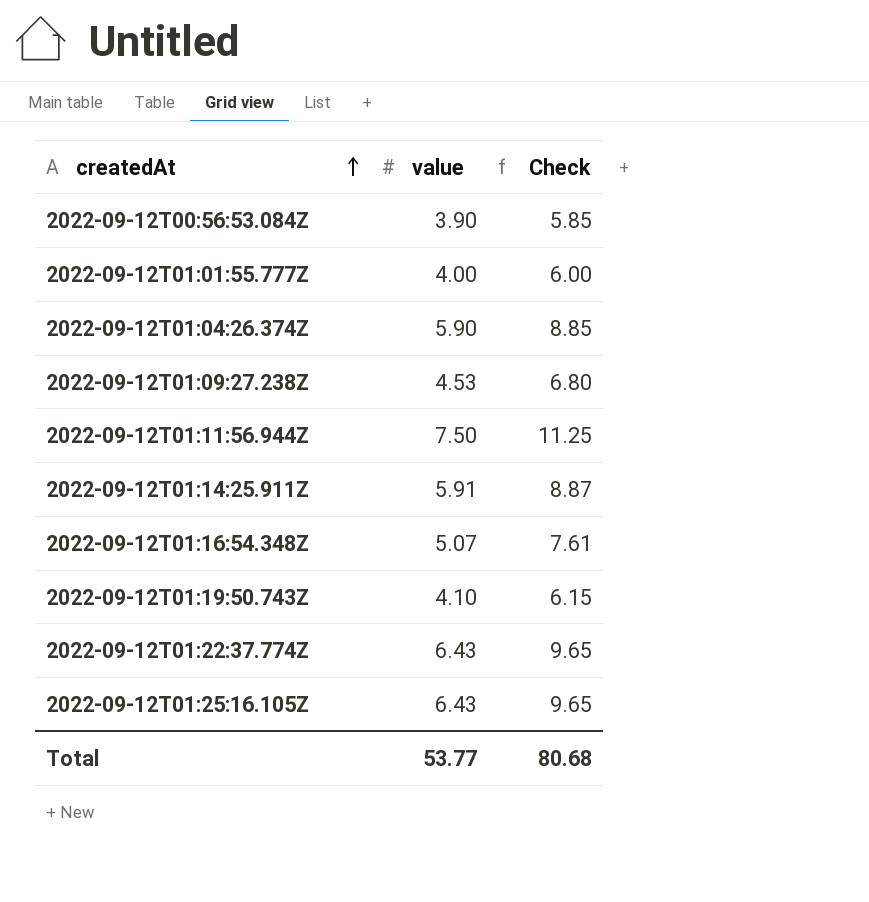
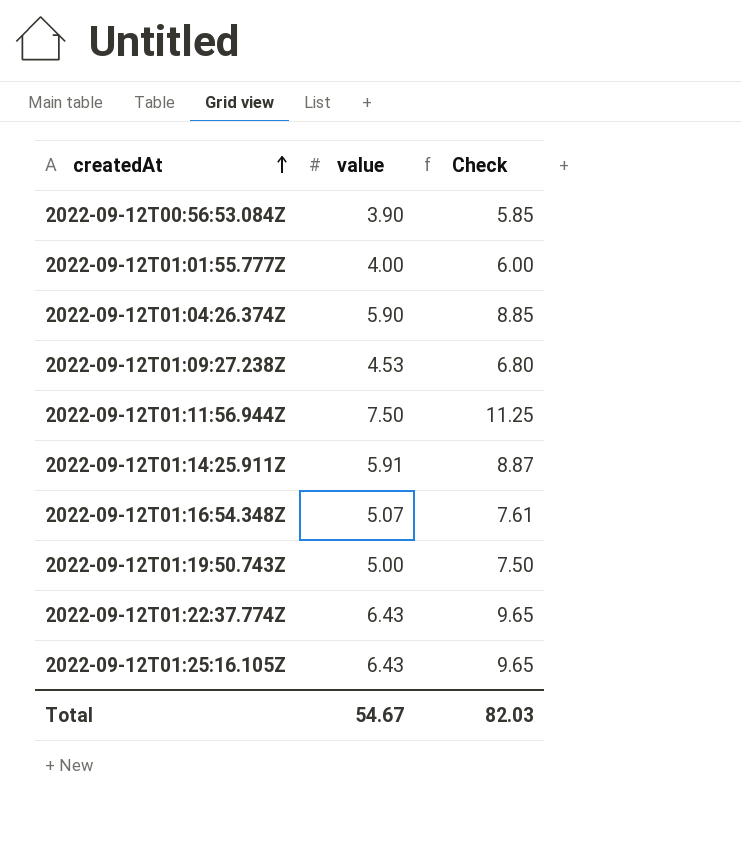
2022-09-12T01:19:50.743Z | value: 4.10 -> 5.00
2022-09-12T01:19:50.743Z | Check: 6.15 -> 7.50
Total | value: 53.77 -> 54.67
Total | Check: 80.68 -> 82.03

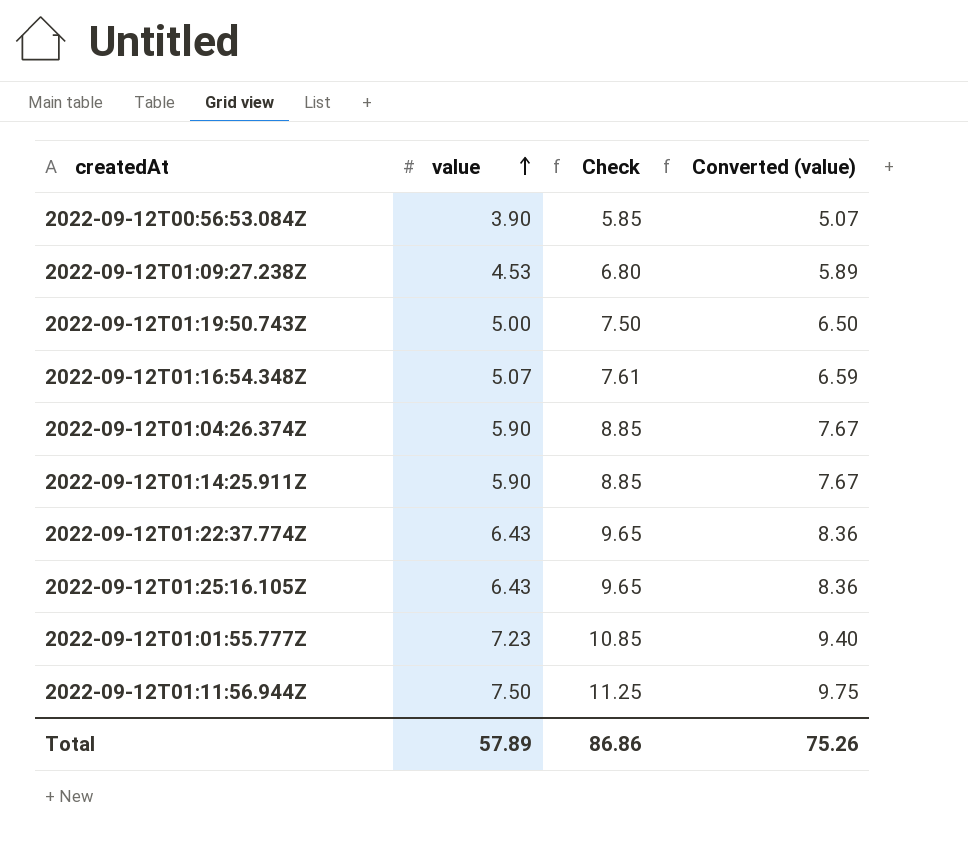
row order: createdAt ascending -> value ascending
column Converted (value) | formula: none -> [value] * 1.3
2022-09-12T01:14:25.911Z | value: 5.91 -> 5.90
2022-09-12T01:14:25.911Z | Check: 8.87 -> 8.85
2022-09-12T01:01:55.777Z | value: 4.00 -> 7.23
2022-09-12T01:01:55.777Z | Check: 6.00 -> 10.85
Total | value: 54.67 -> 57.89
Total | Check: 82.03 -> 86.86

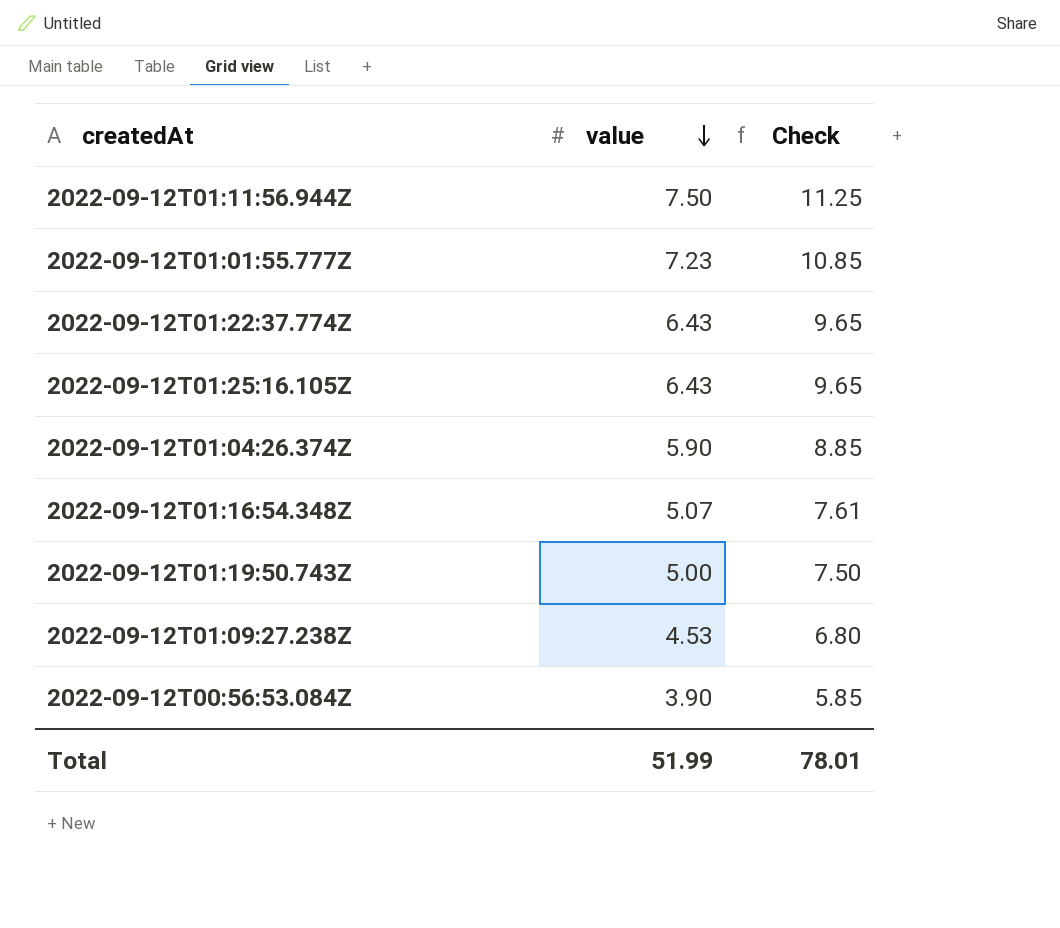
row order: value ascending -> value descending
column Converted (value) | formula: [value] * 1.3 -> none
row 2022-09-12T01:14:25.911Z: 5.90 | 8.85 | 7.67 -> none
Total | value: 57.89 -> 51.99
Total | Check: 86.86 -> 78.01

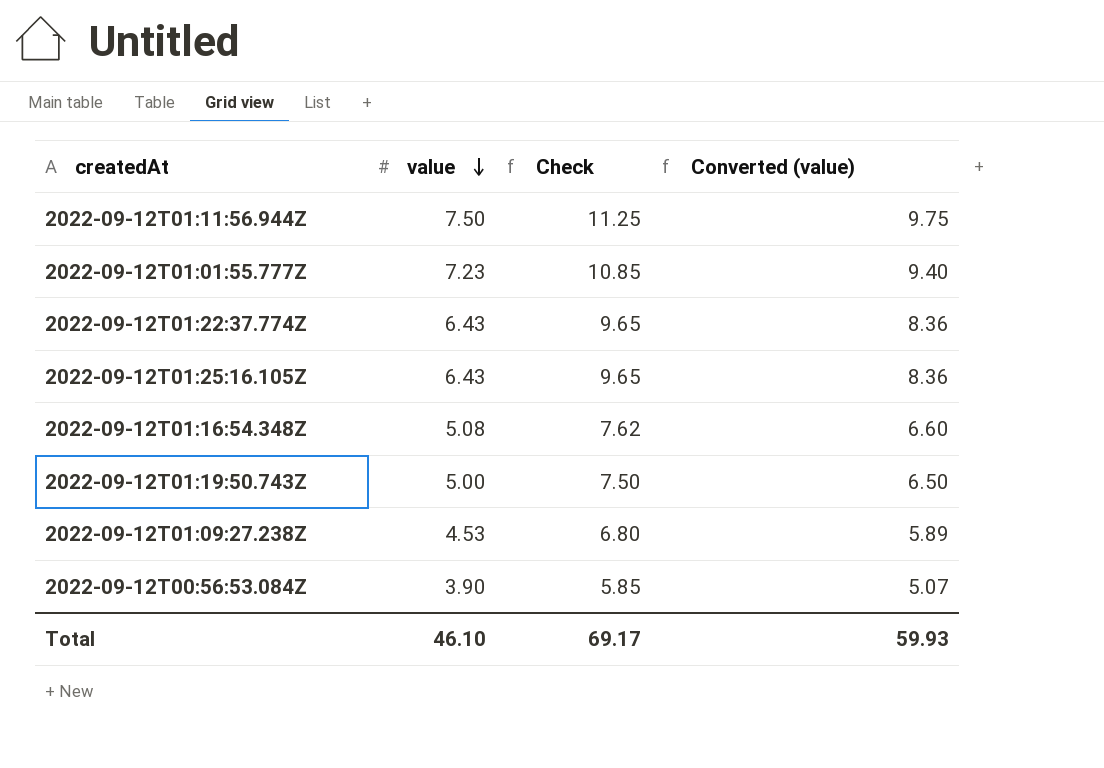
column Converted (value) | formula: none -> [value] * 1.3
row 2022-09-12T01:04:26.374Z: 5.90 | 8.85 -> none
2022-09-12T01:16:54.348Z | value: 5.07 -> 5.08
2022-09-12T01:16:54.348Z | Check: 7.61 -> 7.62
Total | value: 51.99 -> 46.10
Total | Check: 78.01 -> 69.17

